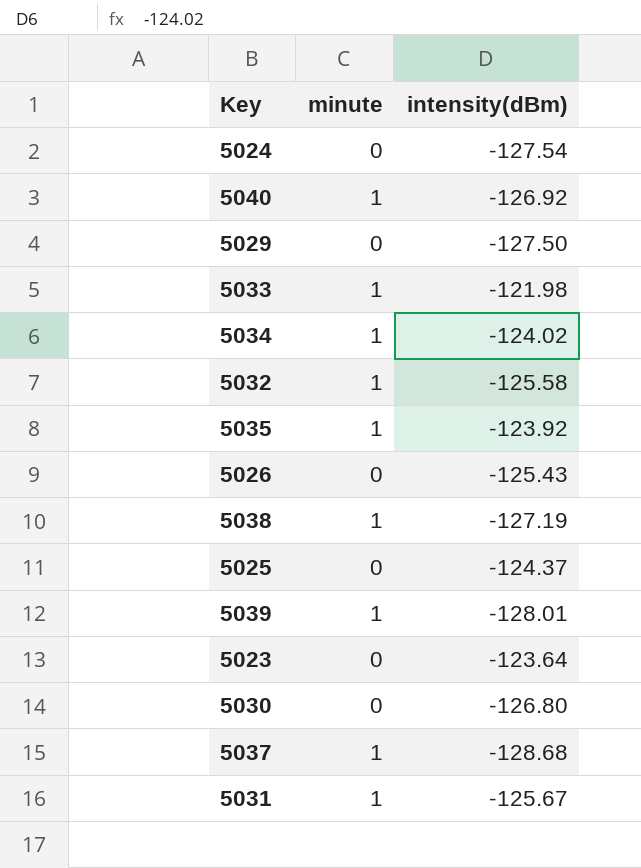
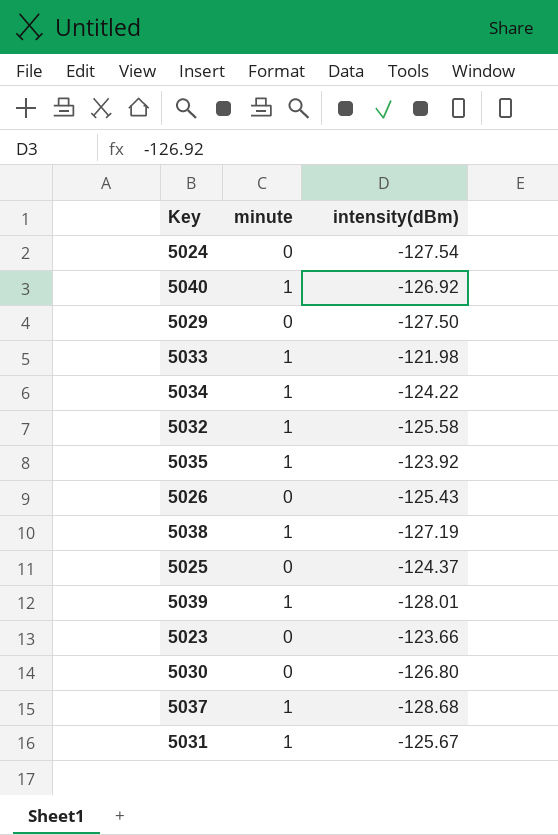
5034 | intensity(dBm): -124.02 -> -124.22
5023 | intensity(dBm): -123.64 -> -123.66

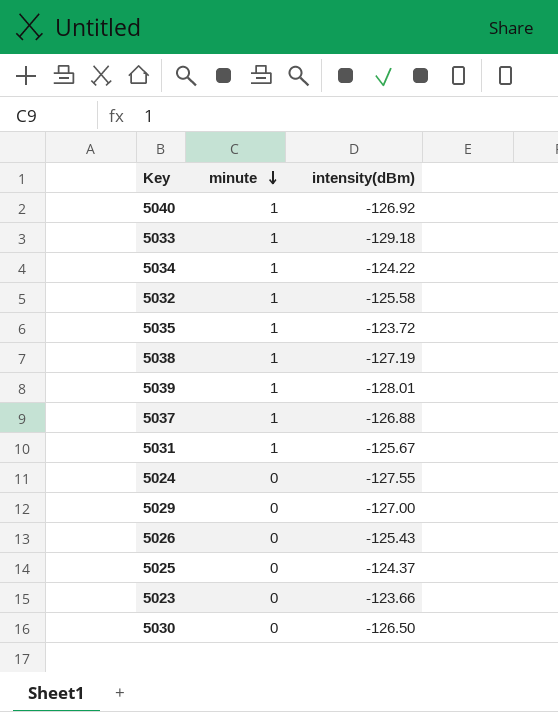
row order: none -> minute descending
5033 | intensity(dBm): -121.98 -> -129.18
5035 | intensity(dBm): -123.92 -> -123.72
5037 | intensity(dBm): -128.68 -> -126.88
5024 | intensity(dBm): -127.54 -> -127.55
5029 | intensity(dBm): -127.50 -> -127.00
5030 | intensity(dBm): -126.80 -> -126.50

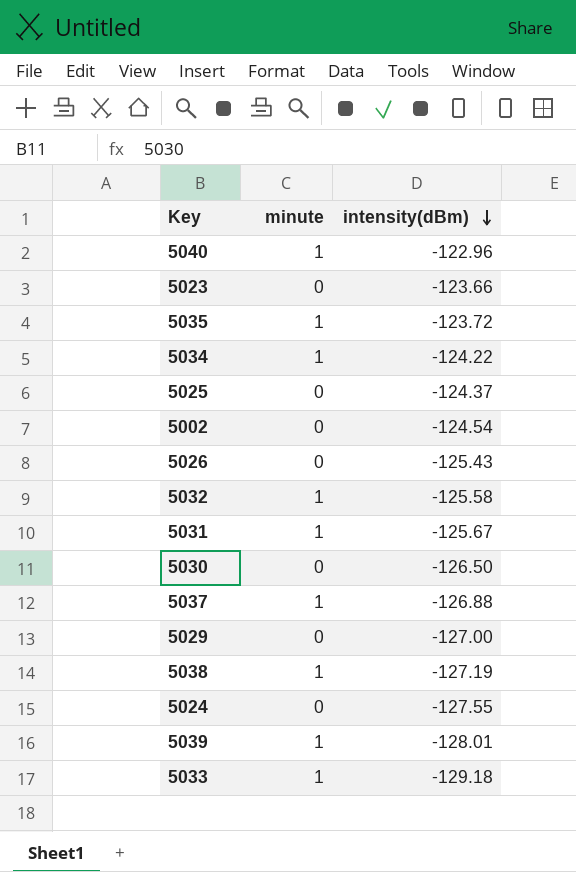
row order: minute descending -> intensity(dBm) descending
5040 | intensity(dBm): -126.92 -> -122.96
row 5002: none -> 0 | -124.54

